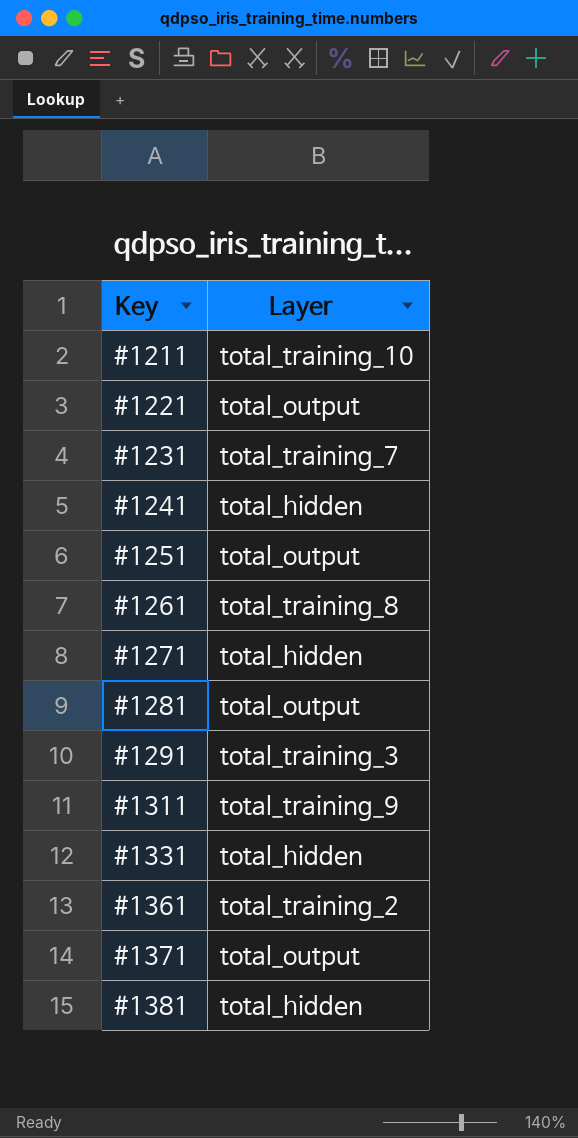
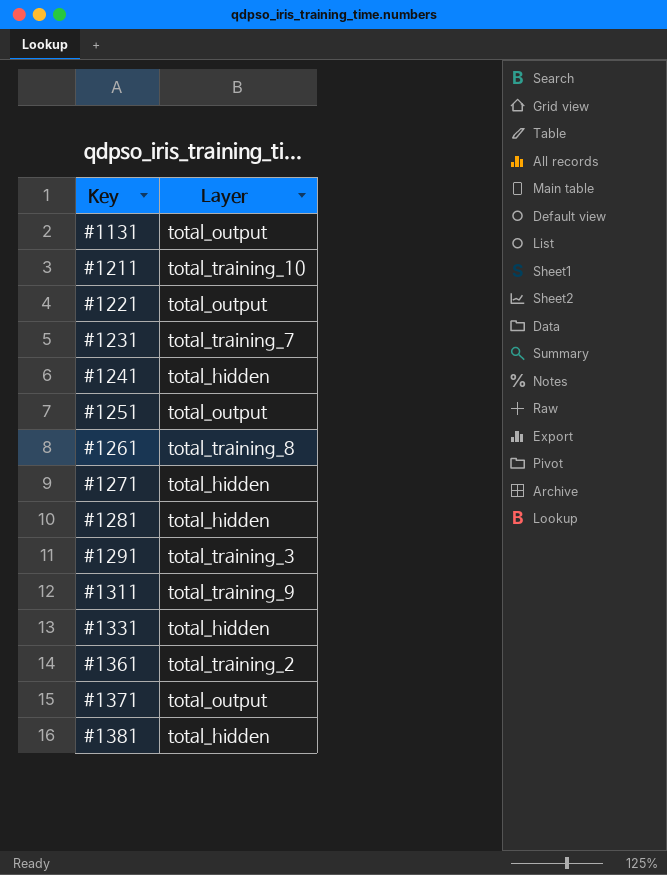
row #1131: none -> total_output
#1281 | Layer: total_output -> total_hidden

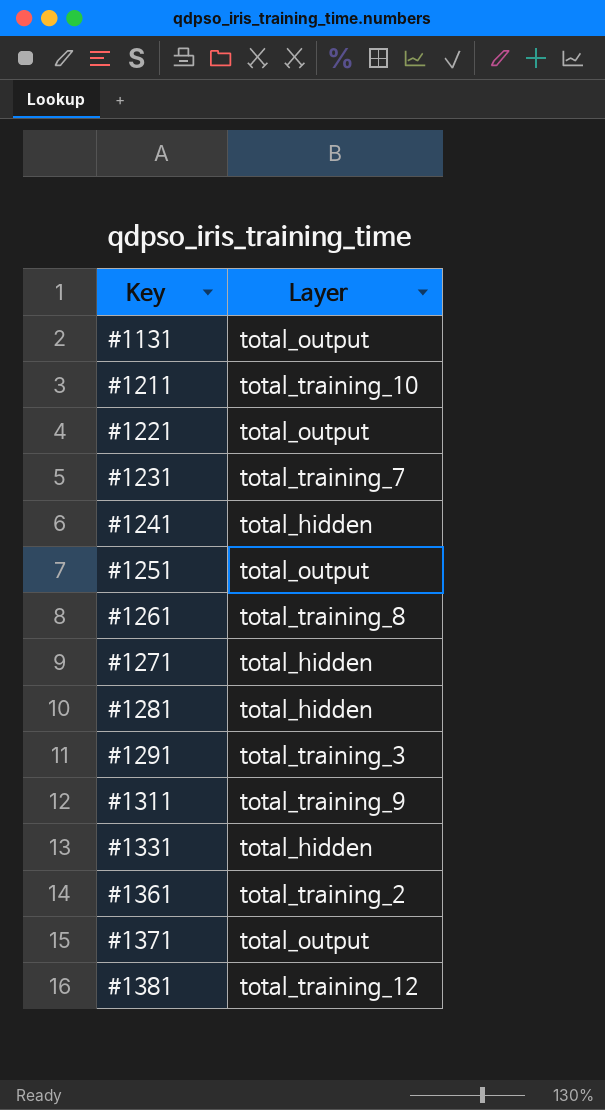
#1381 | Layer: total_hidden -> total_training_12

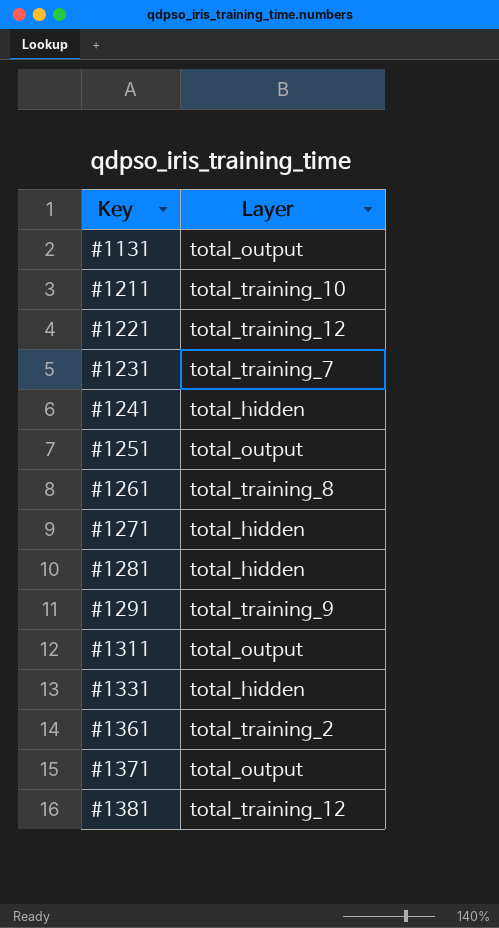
#1221 | Layer: total_output -> total_training_12
#1291 | Layer: total_training_3 -> total_training_9
#1311 | Layer: total_training_9 -> total_output

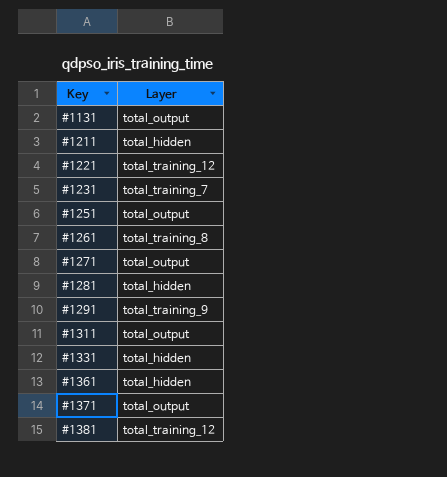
row #1241: total_hidden -> none
#1211 | Layer: total_training_10 -> total_hidden
#1271 | Layer: total_hidden -> total_output
#1361 | Layer: total_training_2 -> total_hidden

